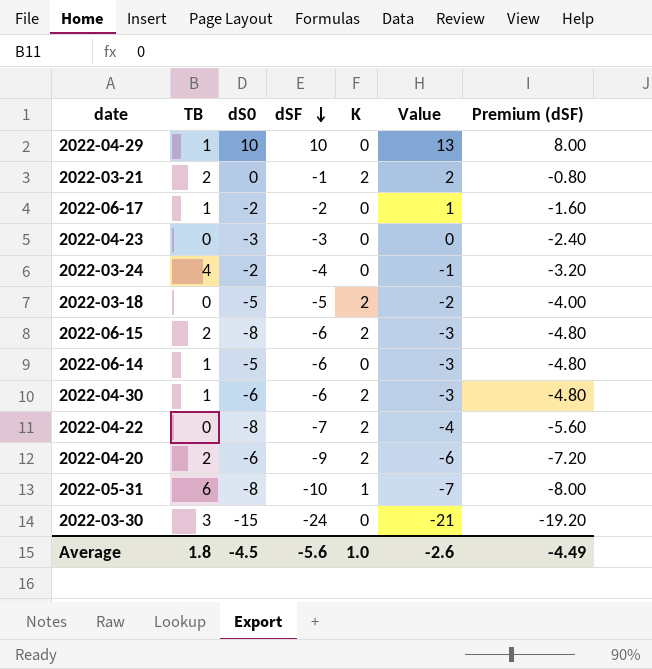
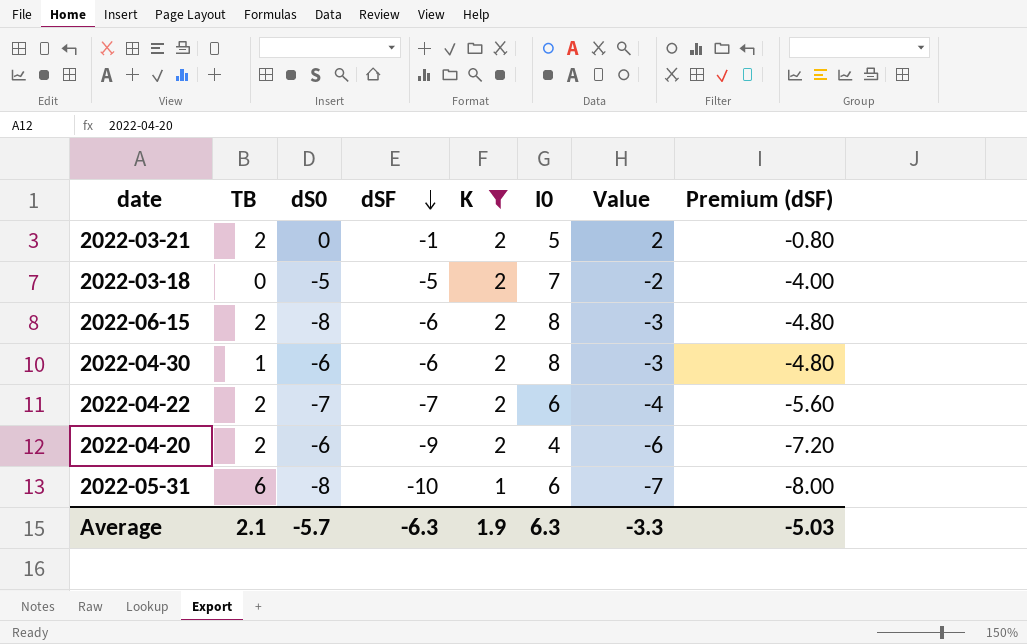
filter: none -> K != 0
column I0 | position: none -> 6
2022-04-22 | TB: 0 -> 2
2022-04-22 | dS0: -8 -> -7
Average | TB: 1.8 -> 2.1
Average | dS0: -4.5 -> -5.7
Average | dSF: -5.6 -> -6.3
Average | K: 1.0 -> 1.9
Average | Value: -2.6 -> -3.3
Average | Premium (dSF): -4.49 -> -5.03

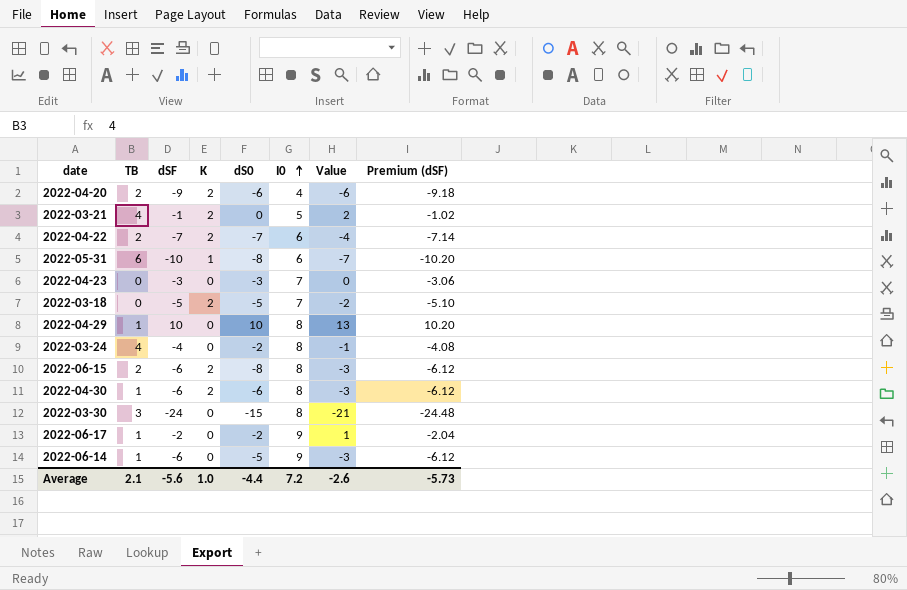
filter: K != 0 -> none
row order: dSF descending -> I0 ascending
column dS0 | position: 3 -> 5
column Premium (dSF) | formula: [dSF] * 0.8 -> [dSF] * 1.02
2022-03-21 | TB: 2 -> 4
Average | dSF: -6.3 -> -5.6
Average | K: 1.9 -> 1.0
Average | dS0: -5.7 -> -4.4
Average | I0: 6.3 -> 7.2
Average | Value: -3.3 -> -2.6
Average | Premium (dSF): -5.03 -> -5.73

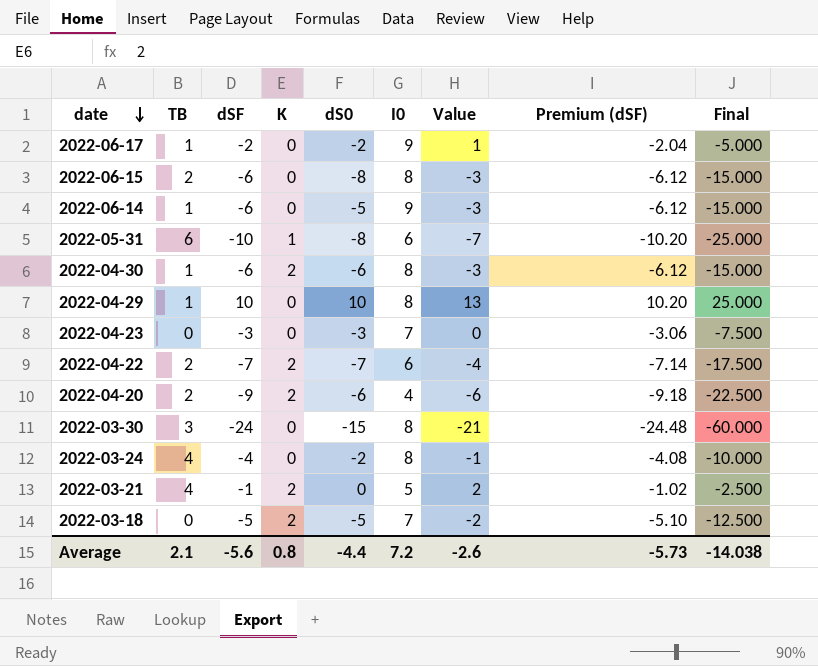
row order: I0 ascending -> date descending
column Final | formula: none -> [dSF] * 2.5
2022-06-15 | K: 2 -> 0
Average | K: 1.0 -> 0.8

